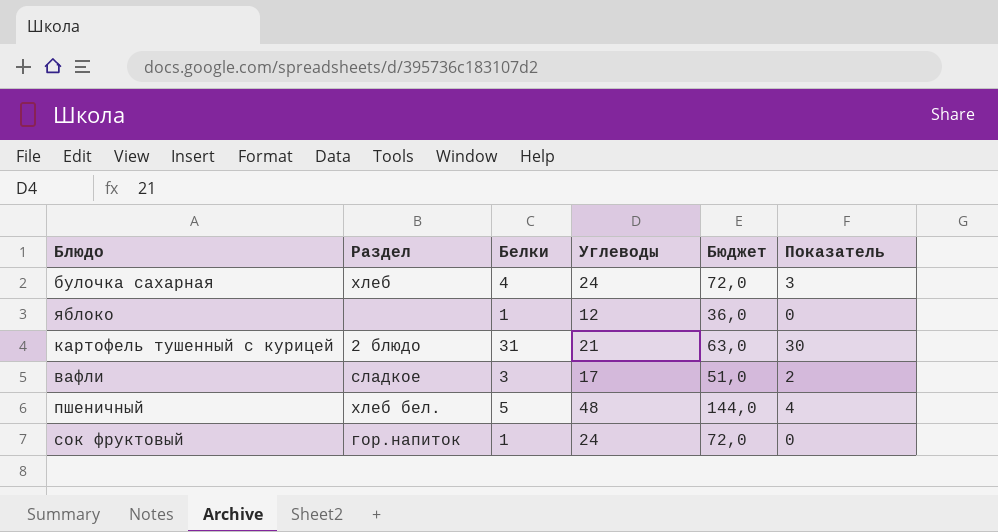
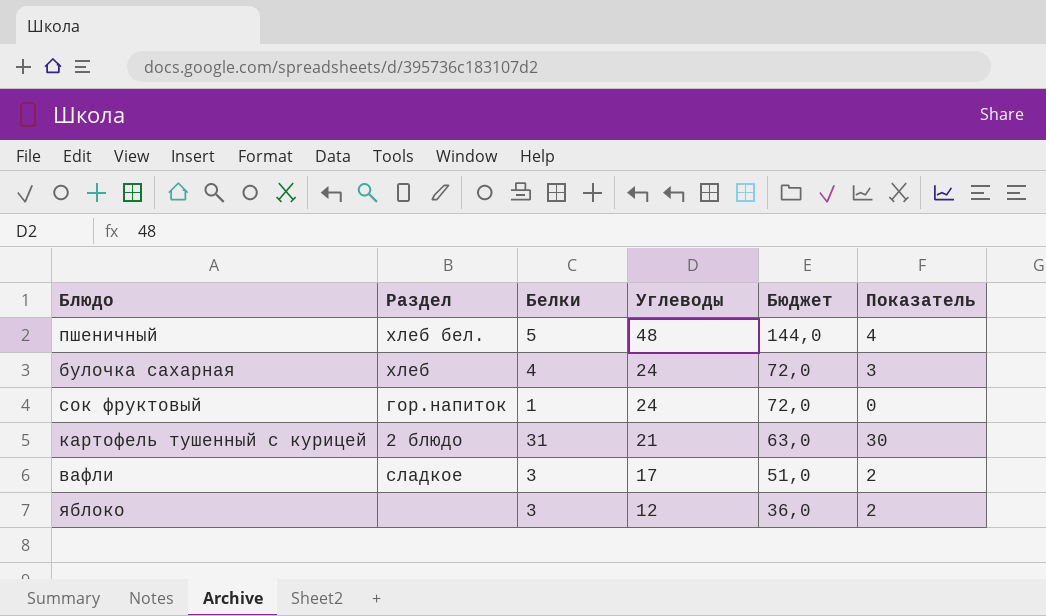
row order: none -> Углеводы descending
яблоко | Белки: 1 -> 3
яблоко | Показатель: 0 -> 2

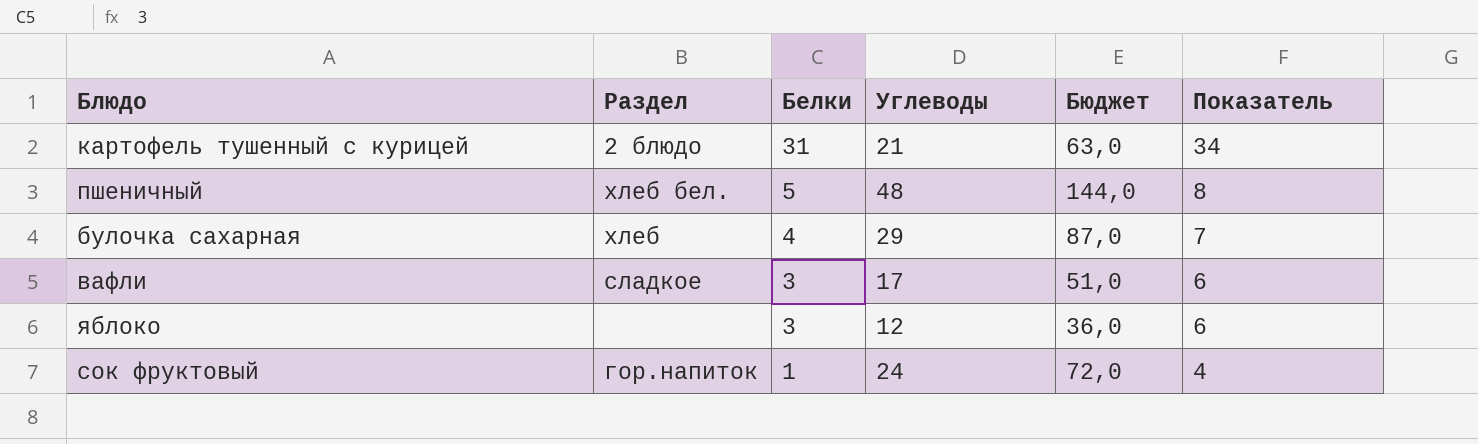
row order: Углеводы descending -> Белки descending
column Показатель | formula: [Белки] - 1 -> [Белки] + 3
булочка сахарная | Углеводы: 24 -> 29
булочка сахарная | Бюджет: 72,0 -> 87,0

